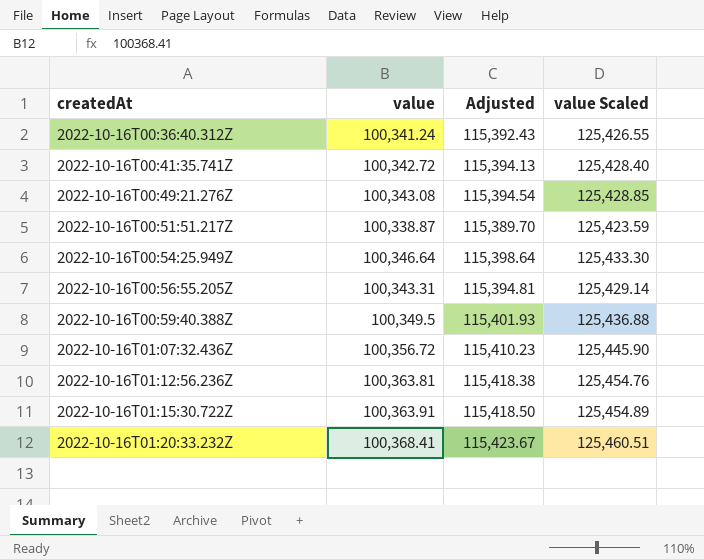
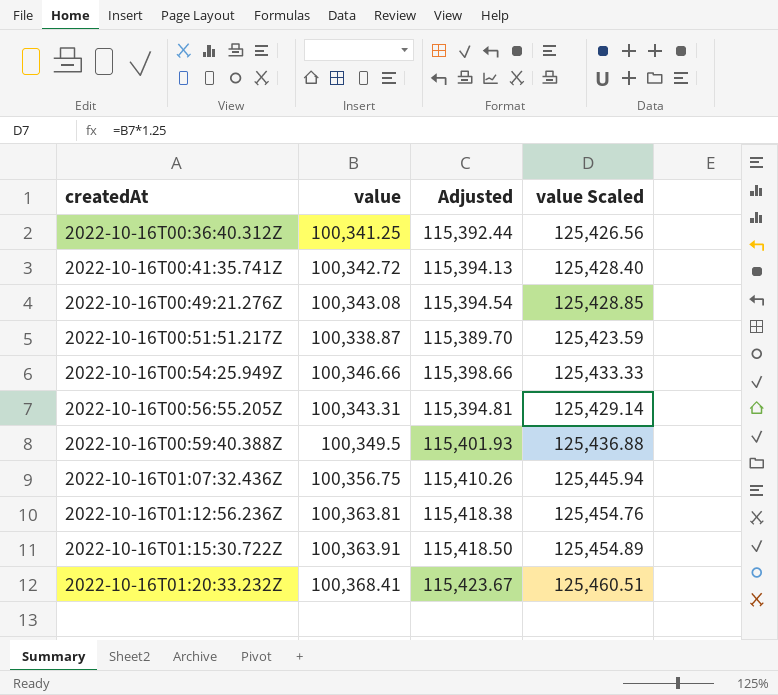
2022-10-16T00:36:40.312Z | value: 100,341.24 -> 100,341.25
2022-10-16T00:36:40.312Z | Adjusted: 115,392.43 -> 115,392.44
2022-10-16T00:36:40.312Z | value Scaled: 125,426.55 -> 125,426.56
2022-10-16T00:54:25.949Z | value: 100,346.64 -> 100,346.66
2022-10-16T00:54:25.949Z | Adjusted: 115,398.64 -> 115,398.66
2022-10-16T00:54:25.949Z | value Scaled: 125,433.30 -> 125,433.33
2022-10-16T01:07:32.436Z | value: 100,356.72 -> 100,356.75
2022-10-16T01:07:32.436Z | Adjusted: 115,410.23 -> 115,410.26
2022-10-16T01:07:32.436Z | value Scaled: 125,445.90 -> 125,445.94

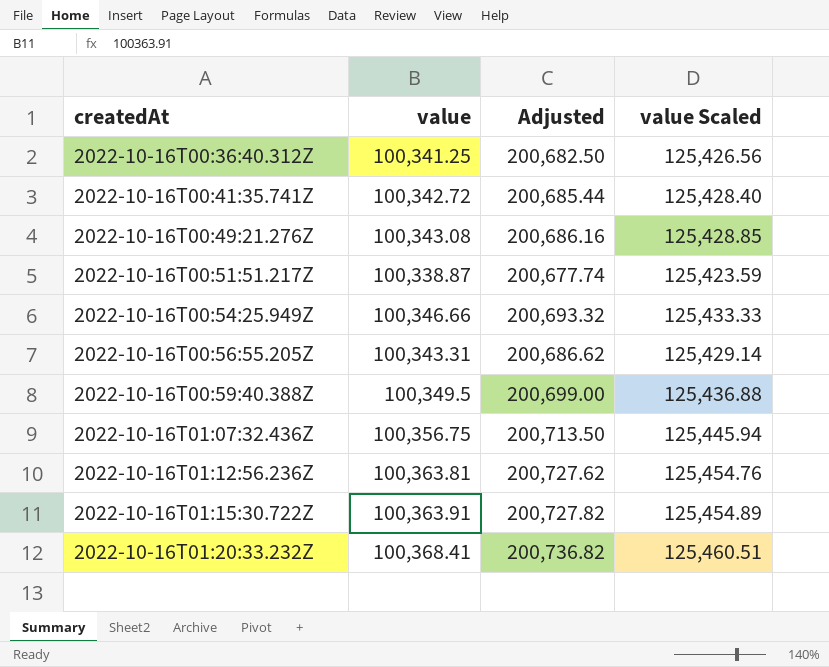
column Adjusted | formula: [value] * 1.15 -> [value] * 2

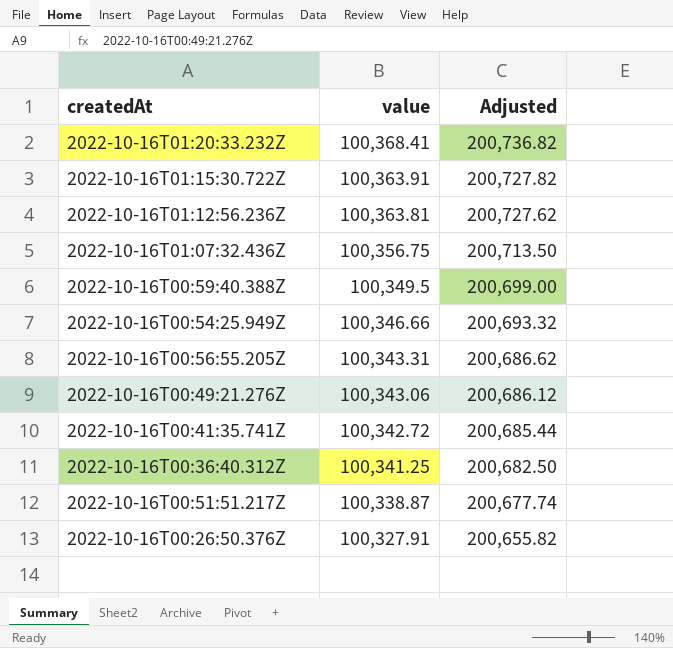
row order: createdAt ascending -> value descending
column value Scaled | formula: [value] * 1.25 -> none
2022-10-16T00:49:21.276Z | value: 100,343.08 -> 100,343.06
2022-10-16T00:49:21.276Z | Adjusted: 200,686.16 -> 200,686.12
row 2022-10-16T00:26:50.376Z: none -> 100,327.91 | 200,655.82

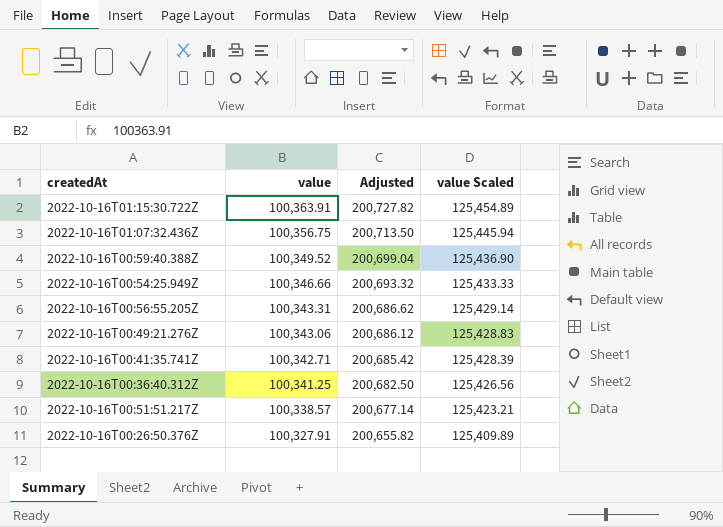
column value Scaled | formula: none -> [value] * 1.25
row 2022-10-16T01:20:33.232Z: 100,368.41 | 200,736.82 -> none
row 2022-10-16T01:12:56.236Z: 100,363.81 | 200,727.62 -> none
2022-10-16T00:59:40.388Z | value: 100,349.5 -> 100,349.52
2022-10-16T00:59:40.388Z | Adjusted: 200,699.00 -> 200,699.04
2022-10-16T00:41:35.741Z | value: 100,342.72 -> 100,342.71
2022-10-16T00:41:35.741Z | Adjusted: 200,685.44 -> 200,685.42
2022-10-16T00:51:51.217Z | value: 100,338.87 -> 100,338.57
2022-10-16T00:51:51.217Z | Adjusted: 200,677.74 -> 200,677.14

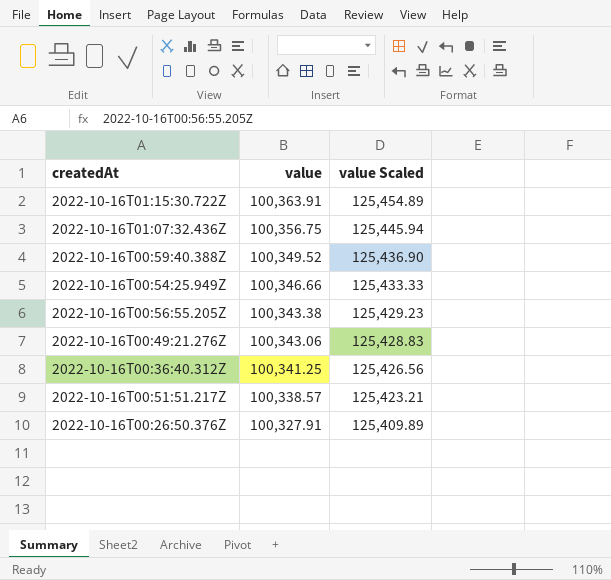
column Adjusted | formula: [value] * 2 -> none
row 2022-10-16T00:41:35.741Z: 100,342.71 | 200,685.42 | 125,428.39 -> none
2022-10-16T00:56:55.205Z | value: 100,343.31 -> 100,343.38
2022-10-16T00:56:55.205Z | value Scaled: 125,429.14 -> 125,429.23

